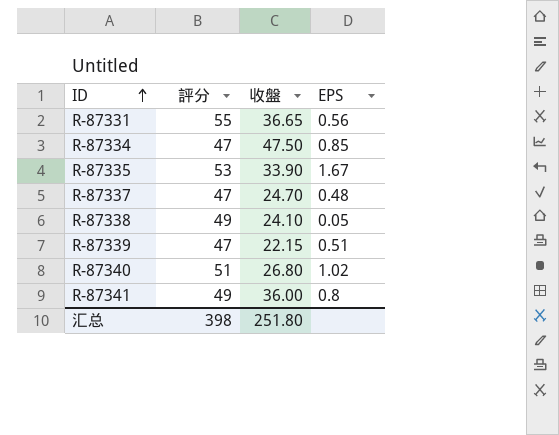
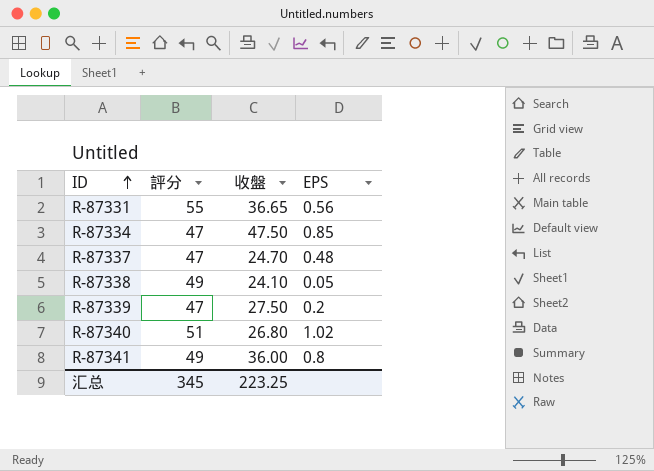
row R-87335: 53 | 33.90 | 1.67 -> none
R-87339 | 收盤: 22.15 -> 27.50
R-87339 | EPS: 0.51 -> 0.2
汇总 | 評分: 398 -> 345
汇总 | 收盤: 251.80 -> 223.25

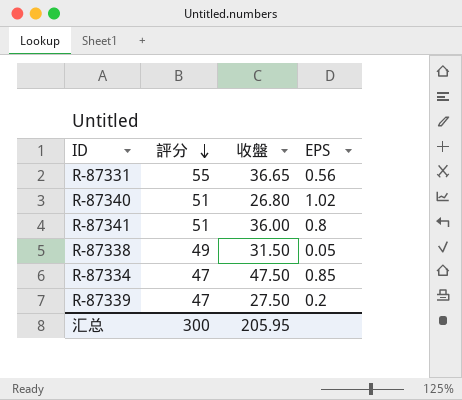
row order: ID ascending -> 評分 descending
row R-87337: 47 | 24.70 | 0.48 -> none
R-87341 | 評分: 49 -> 51
R-87338 | 收盤: 24.10 -> 31.50
汇总 | 評分: 345 -> 300
汇总 | 收盤: 223.25 -> 205.95

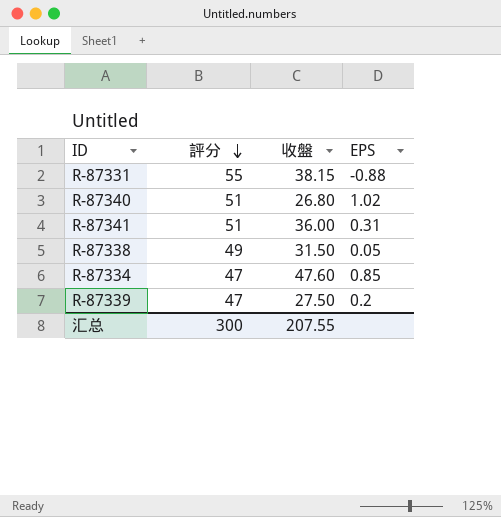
R-87331 | 收盤: 36.65 -> 38.15
R-87331 | EPS: 0.56 -> -0.88
R-87341 | EPS: 0.8 -> 0.31
R-87334 | 收盤: 47.50 -> 47.60
汇总 | 收盤: 205.95 -> 207.55

